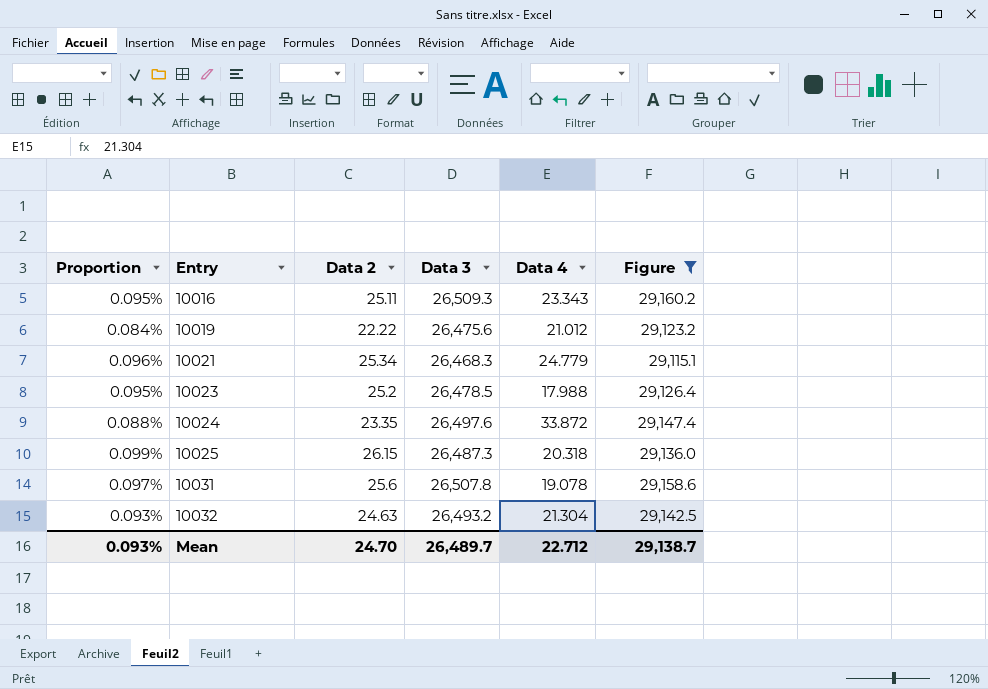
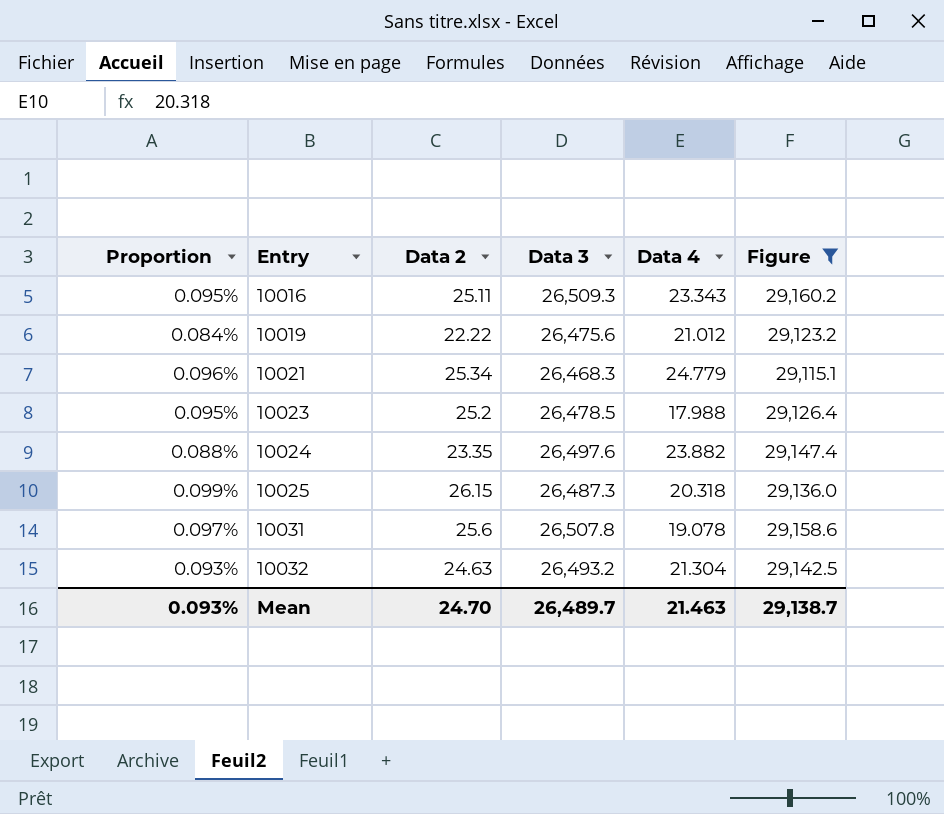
10024 | Data 4: 33.872 -> 23.882
Mean | Data 4: 22.712 -> 21.463

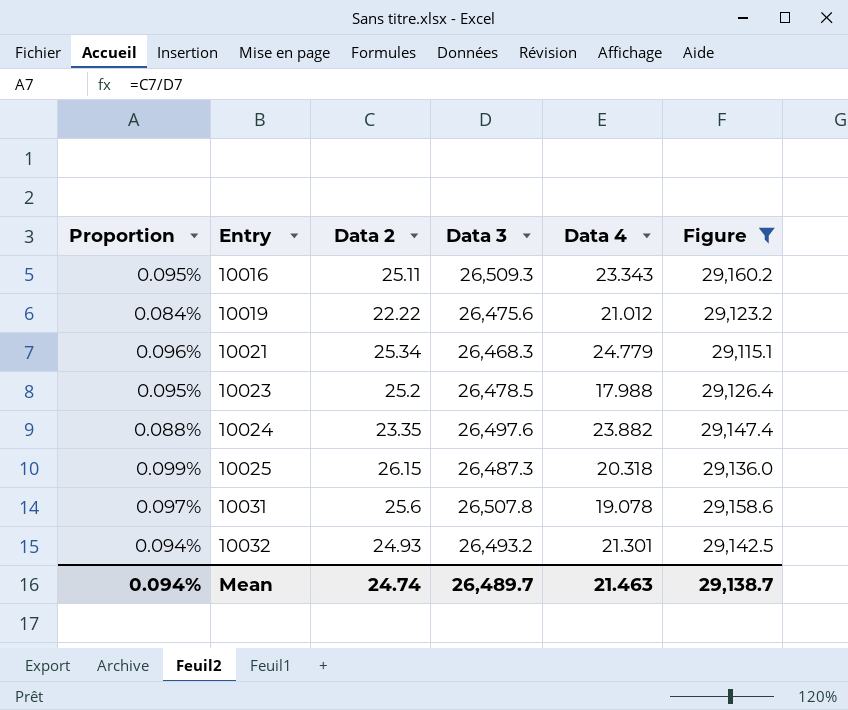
10032 | Proportion: 0.093% -> 0.094%
10032 | Data 2: 24.63 -> 24.93
10032 | Data 4: 21.304 -> 21.301
Mean | Proportion: 0.093% -> 0.094%
Mean | Data 2: 24.70 -> 24.74

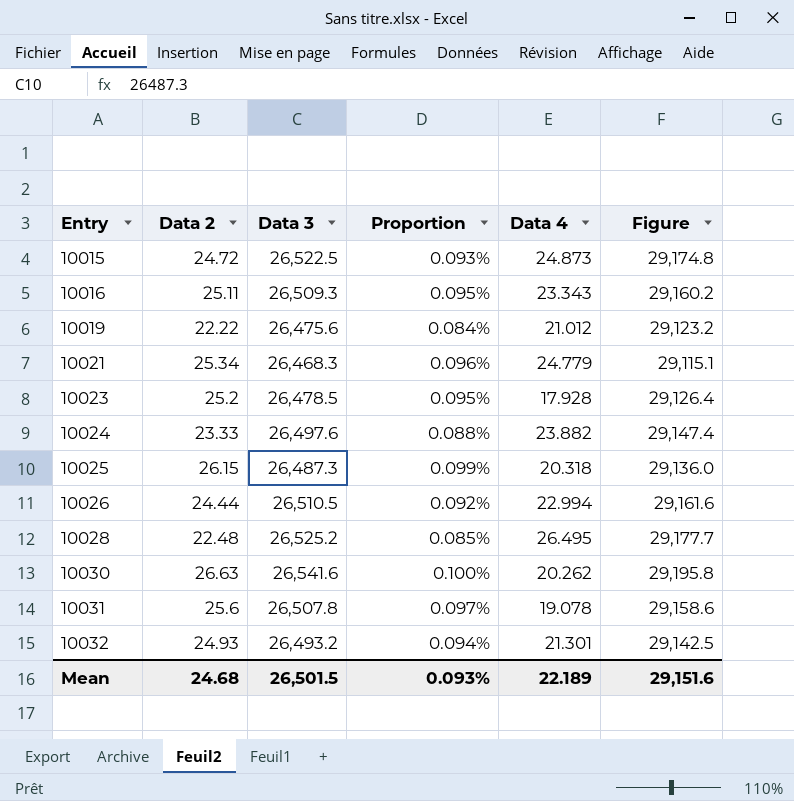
filter: Figure <= 29,160.2 -> none
column Proportion | position: 1 -> 4
10023 | Data 4: 17.988 -> 17.928
10024 | Data 2: 23.35 -> 23.33
Mean | Data 2: 24.74 -> 24.68
Mean | Data 3: 26,489.7 -> 26,501.5
Mean | Proportion: 0.094% -> 0.093%
Mean | Data 4: 21.463 -> 22.189
Mean | Figure: 29,138.7 -> 29,151.6

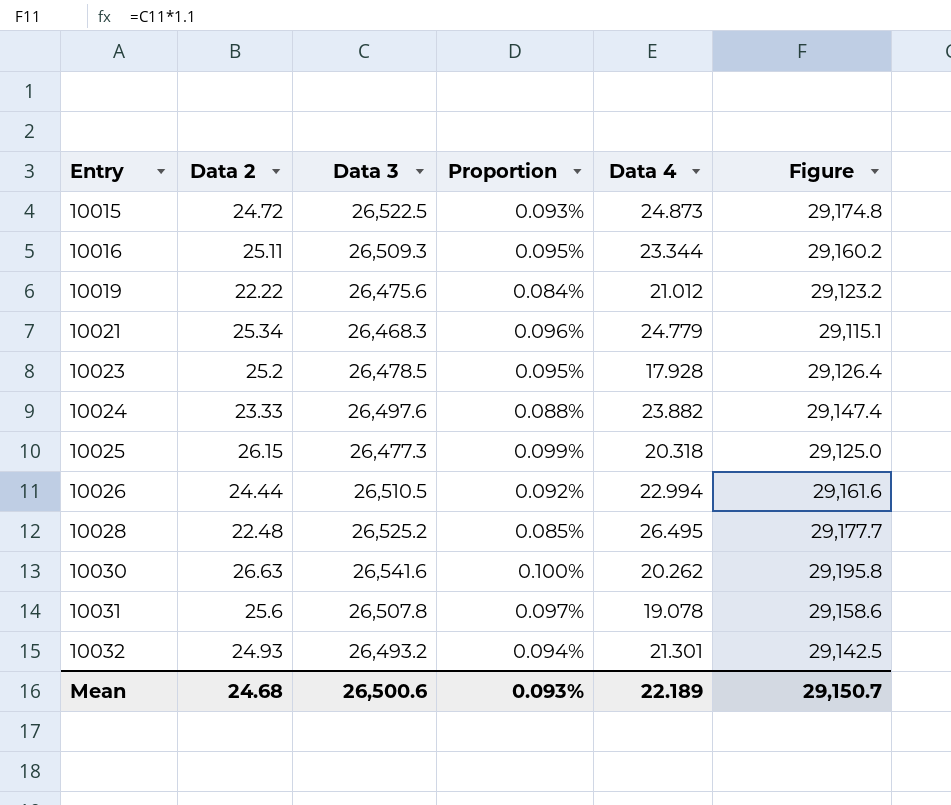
10016 | Data 4: 23.343 -> 23.344
10025 | Data 3: 26,487.3 -> 26,477.3
10025 | Figure: 29,136.0 -> 29,125.0
Mean | Data 3: 26,501.5 -> 26,500.6
Mean | Figure: 29,151.6 -> 29,150.7

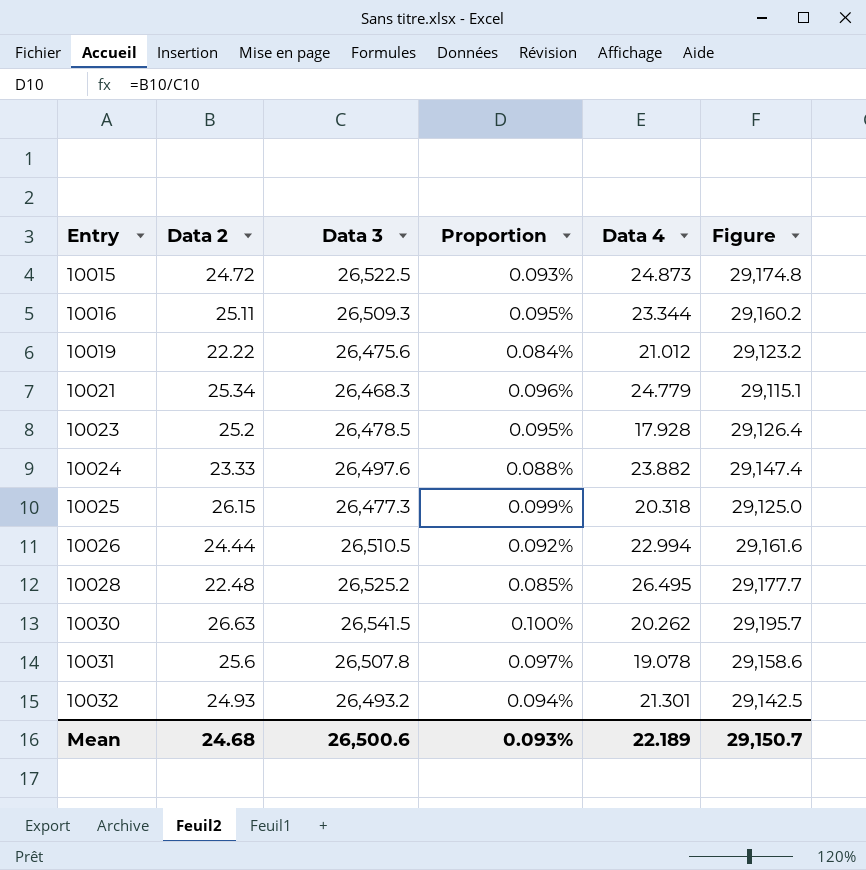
10030 | Data 3: 26,541.6 -> 26,541.5
10030 | Figure: 29,195.8 -> 29,195.7

